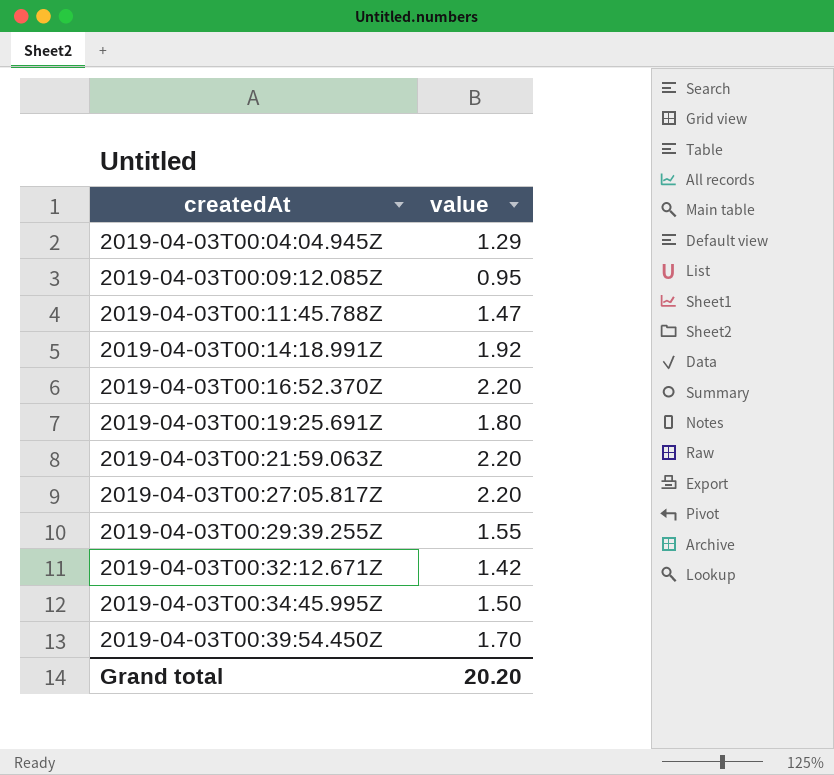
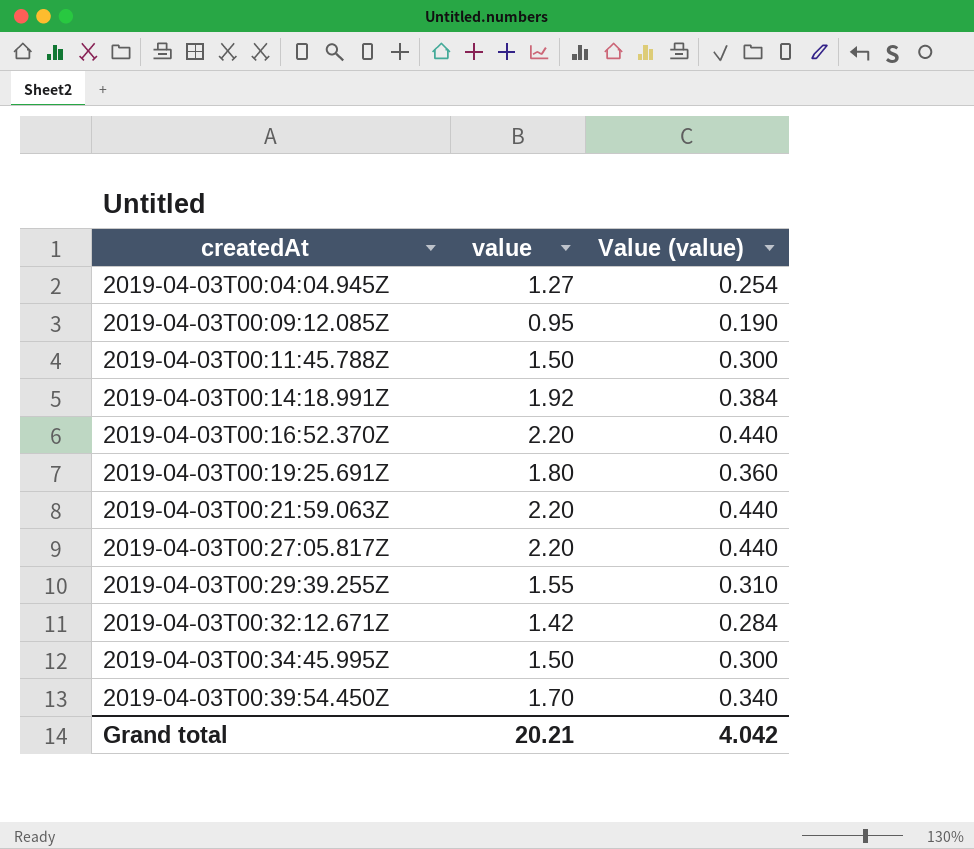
column Value (value) | formula: none -> [value] * 0.2
2019-04-03T00:04:04.945Z | value: 1.29 -> 1.27
2019-04-03T00:11:45.788Z | value: 1.47 -> 1.50
Grand total | value: 20.20 -> 20.21

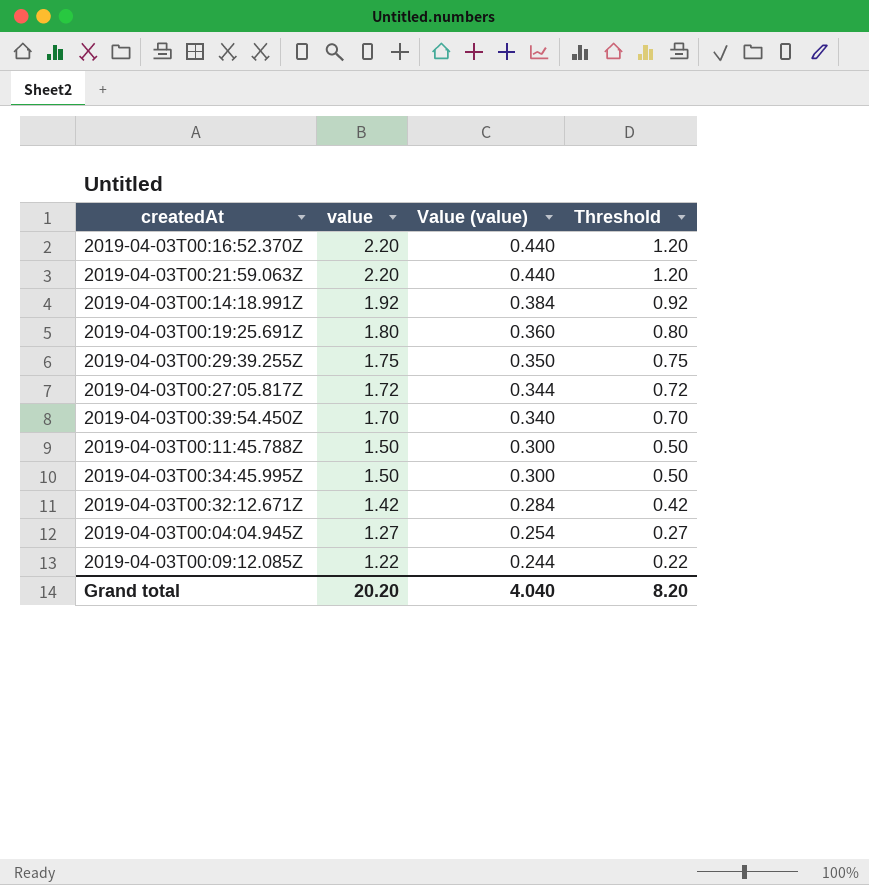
row order: createdAt ascending -> value descending
column Threshold | formula: none -> [value] - 1
2019-04-03T00:29:39.255Z | value: 1.55 -> 1.75
2019-04-03T00:29:39.255Z | Value (value): 0.310 -> 0.350
2019-04-03T00:27:05.817Z | value: 2.20 -> 1.72
2019-04-03T00:27:05.817Z | Value (value): 0.440 -> 0.344
2019-04-03T00:09:12.085Z | value: 0.95 -> 1.22
2019-04-03T00:09:12.085Z | Value (value): 0.190 -> 0.244
Grand total | value: 20.21 -> 20.20
Grand total | Value (value): 4.042 -> 4.040

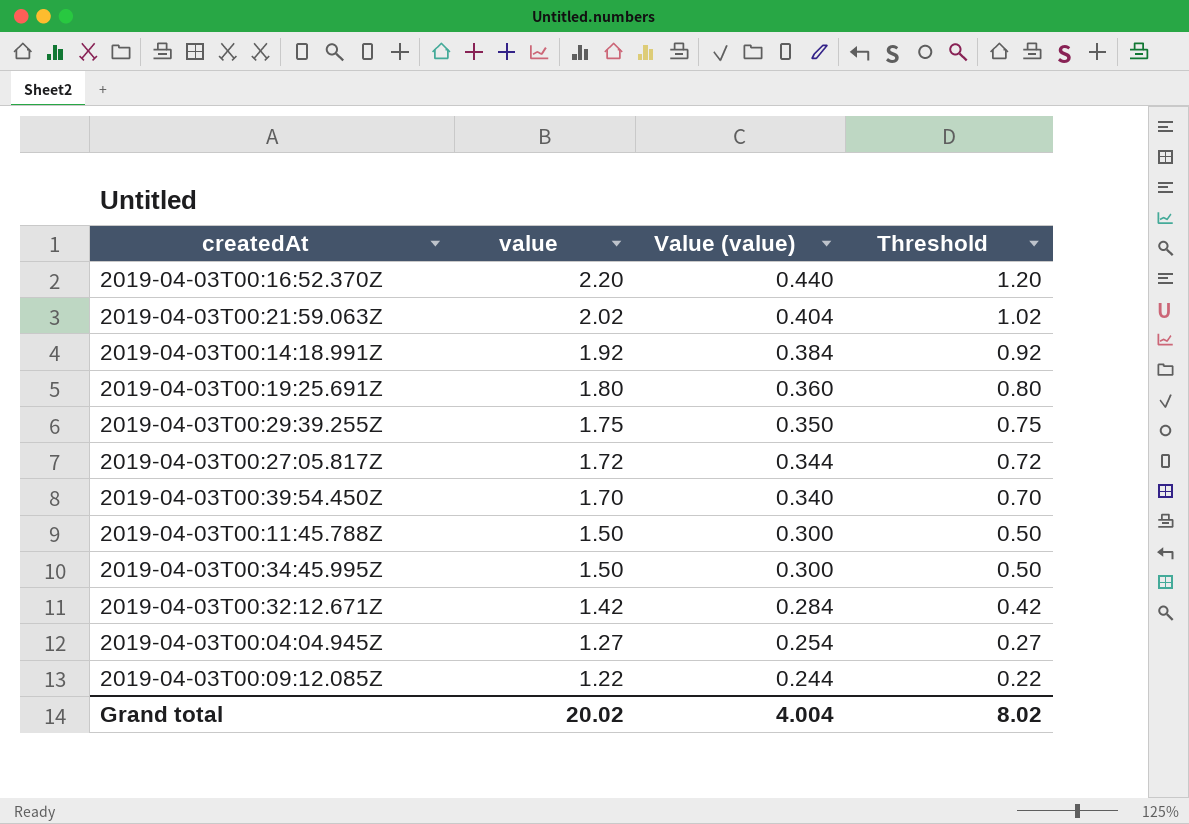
2019-04-03T00:21:59.063Z | value: 2.20 -> 2.02
2019-04-03T00:21:59.063Z | Value (value): 0.440 -> 0.404
2019-04-03T00:21:59.063Z | Threshold: 1.20 -> 1.02
Grand total | value: 20.20 -> 20.02
Grand total | Value (value): 4.040 -> 4.004
Grand total | Threshold: 8.20 -> 8.02

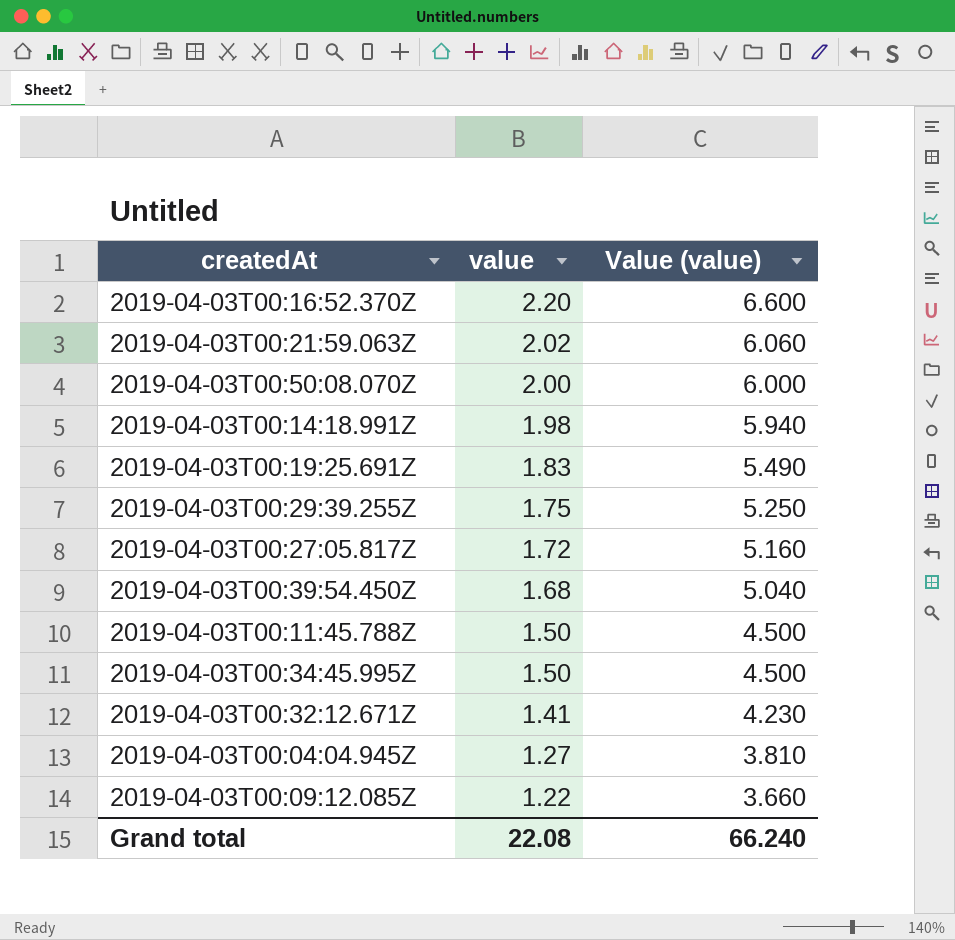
column Threshold | formula: [value] - 1 -> none
column Value (value) | formula: [value] * 0.2 -> [value] * 3
row 2019-04-03T00:50:08.070Z: none -> 2.00 | 6.000
2019-04-03T00:14:18.991Z | value: 1.92 -> 1.98
2019-04-03T00:19:25.691Z | value: 1.80 -> 1.83
2019-04-03T00:39:54.450Z | value: 1.70 -> 1.68
2019-04-03T00:32:12.671Z | value: 1.42 -> 1.41
Grand total | value: 20.02 -> 22.08
Grand total | Value (value): 4.004 -> 66.240

